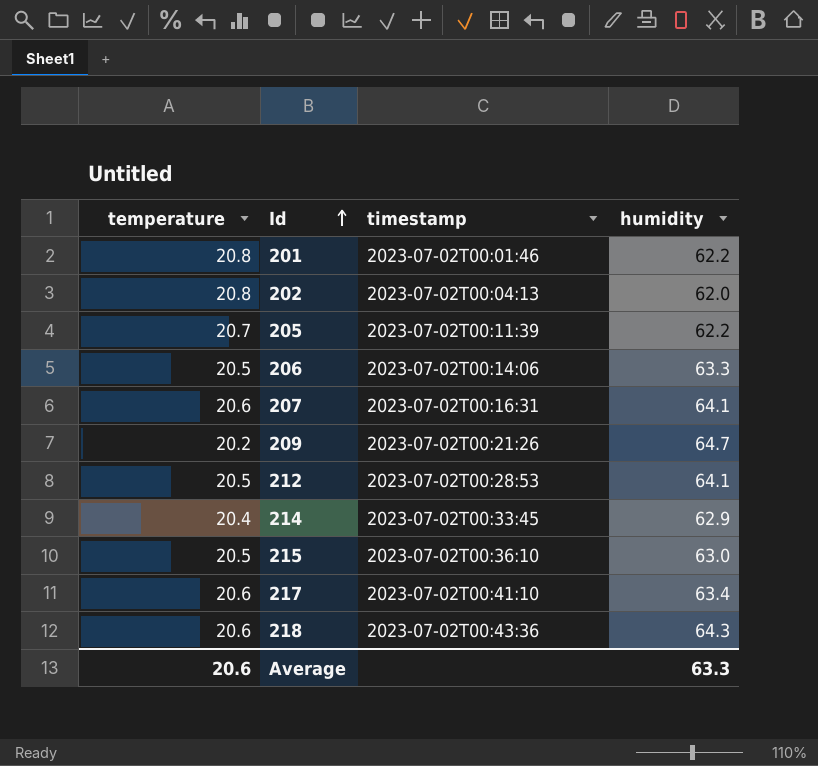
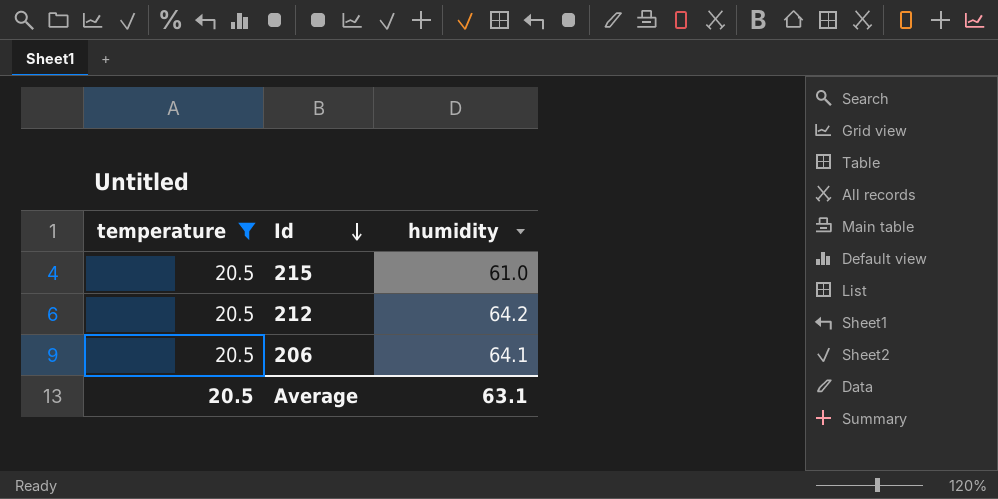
filter: none -> temperature = 20.5
row order: Id ascending -> Id descending
column timestamp | position: 3 -> none
215 | humidity: 63.0 -> 61.0
212 | humidity: 64.1 -> 64.2
206 | humidity: 63.3 -> 64.1
Average | temperature: 20.6 -> 20.5
Average | humidity: 63.3 -> 63.1

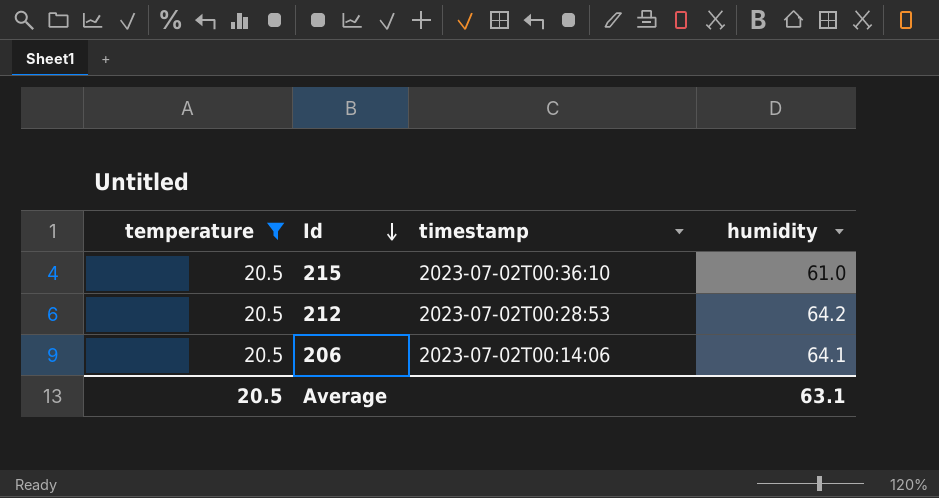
column timestamp | position: none -> 3

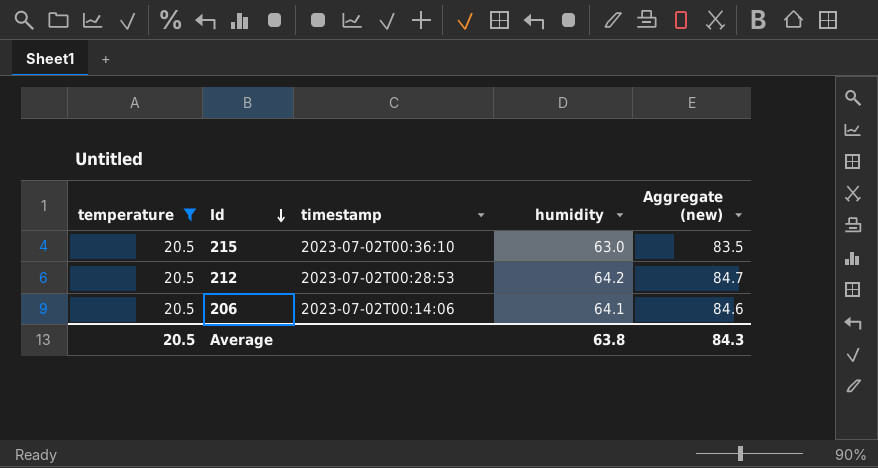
column Aggregate (new) | formula: none -> [temperature] + [humidity]
215 | humidity: 61.0 -> 63.0
Average | humidity: 63.1 -> 63.8

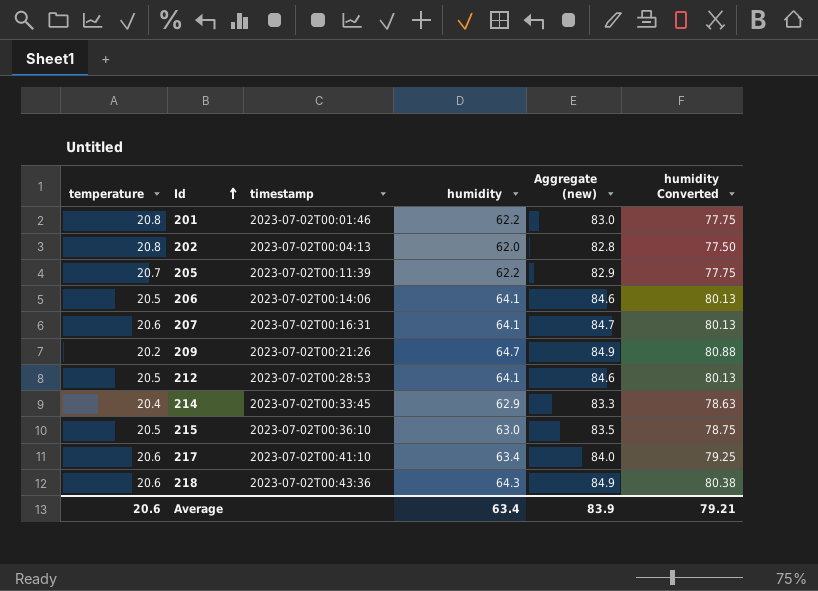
filter: temperature = 20.5 -> none
row order: Id descending -> Id ascending
column humidity Converted | formula: none -> [humidity] * 1.25
212 | humidity: 64.2 -> 64.1
212 | Aggregate (new): 84.7 -> 84.6
Average | temperature: 20.5 -> 20.6
Average | humidity: 63.8 -> 63.4
Average | Aggregate (new): 84.3 -> 83.9

